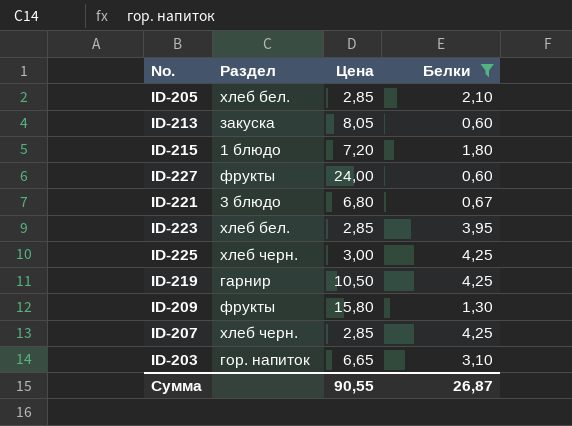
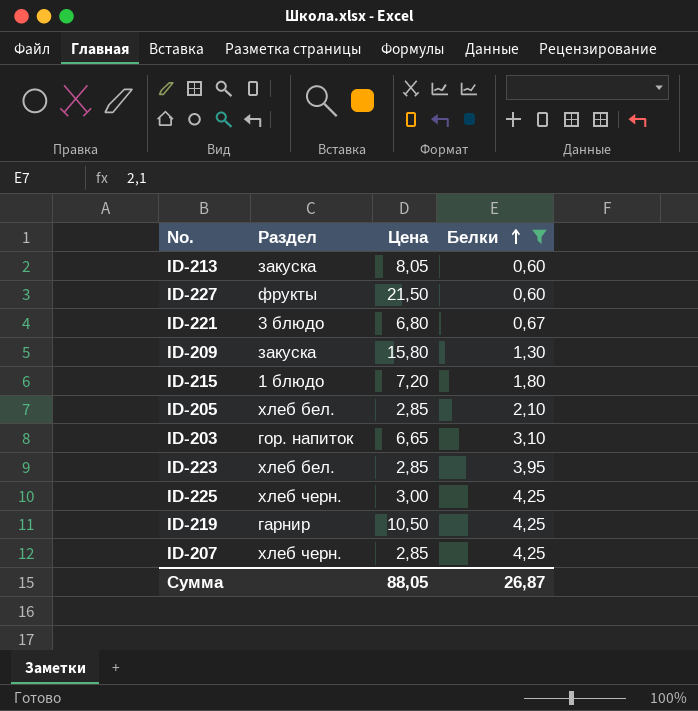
row order: none -> Белки ascending
ID-227 | Цена: 24,00 -> 21,50
ID-209 | Раздел: фрукты -> закуска
Сумма | Цена: 90,55 -> 88,05

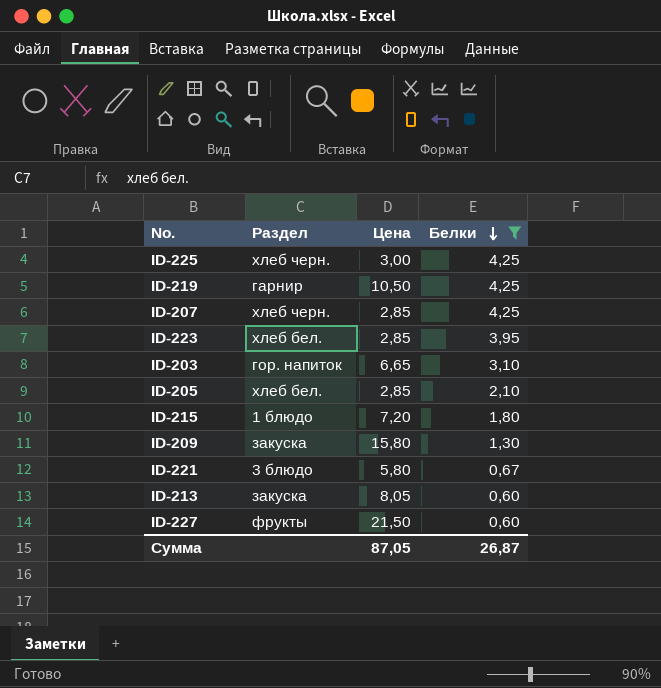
row order: Белки ascending -> Белки descending
ID-221 | Цена: 6,80 -> 5,80
Сумма | Цена: 88,05 -> 87,05

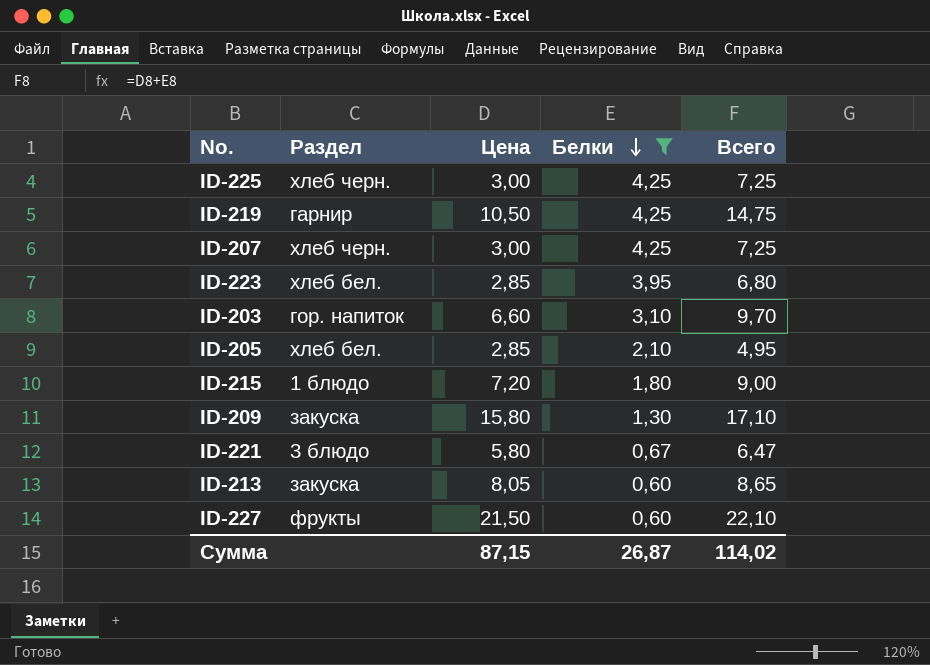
column Всего | formula: none -> [Цена] + [Белки]
ID-207 | Цена: 2,85 -> 3,00
ID-203 | Цена: 6,65 -> 6,60
Сумма | Цена: 87,05 -> 87,15

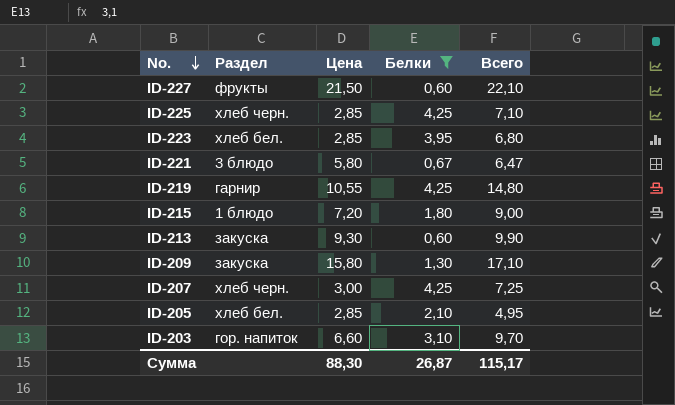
row order: Белки descending -> No. descending
ID-225 | Цена: 3,00 -> 2,85
ID-225 | Всего: 7,25 -> 7,10
ID-219 | Цена: 10,50 -> 10,55
ID-219 | Всего: 14,75 -> 14,80
ID-213 | Цена: 8,05 -> 9,30
ID-213 | Всего: 8,65 -> 9,90
Сумма | Цена: 87,15 -> 88,30
Сумма | Всего: 114,02 -> 115,17

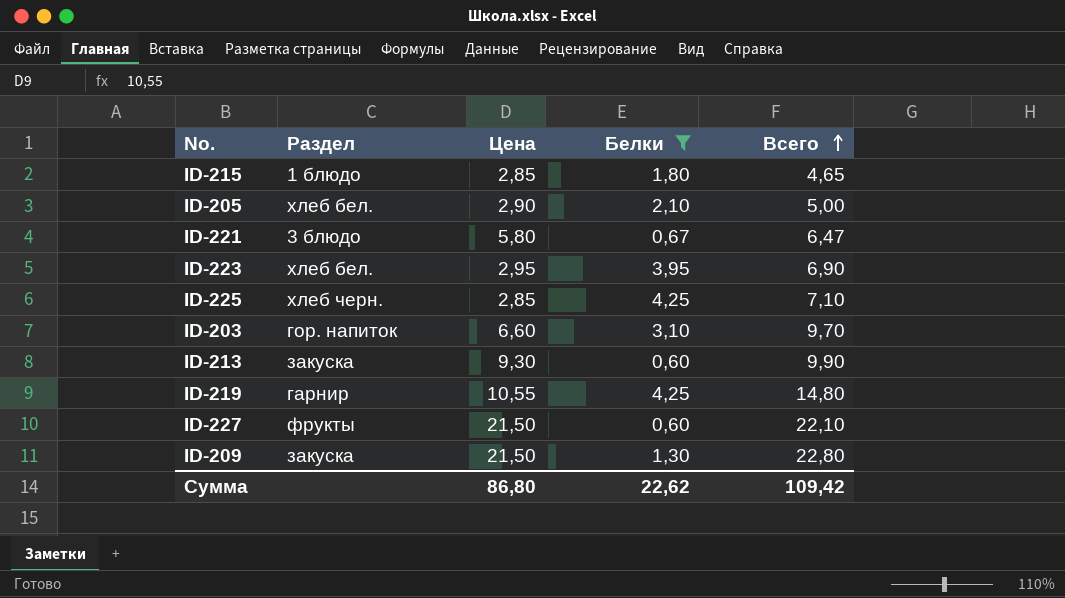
row order: No. descending -> Всего ascending
row ID-207: хлеб черн. | 3,00 | 4,25 | 7,25 -> none
ID-215 | Цена: 7,20 -> 2,85
ID-215 | Всего: 9,00 -> 4,65
ID-205 | Цена: 2,85 -> 2,90
ID-205 | Всего: 4,95 -> 5,00
ID-223 | Цена: 2,85 -> 2,95
ID-223 | Всего: 6,80 -> 6,90
ID-209 | Цена: 15,80 -> 21,50
ID-209 | Всего: 17,10 -> 22,80
Сумма | Цена: 88,30 -> 86,80
Сумма | Белки: 26,87 -> 22,62
Сумма | Всего: 115,17 -> 109,42

